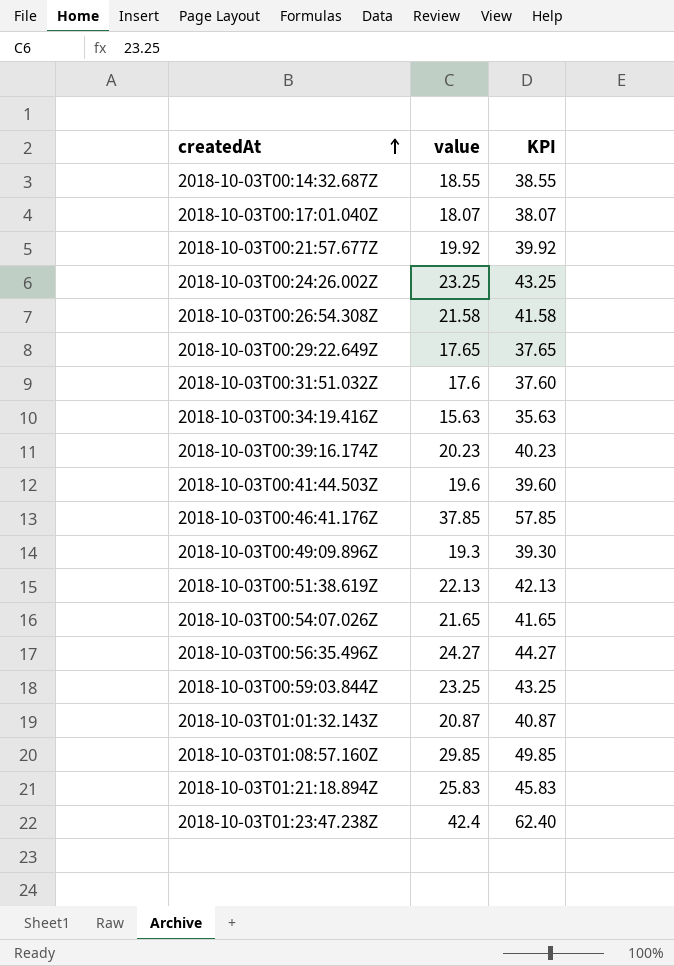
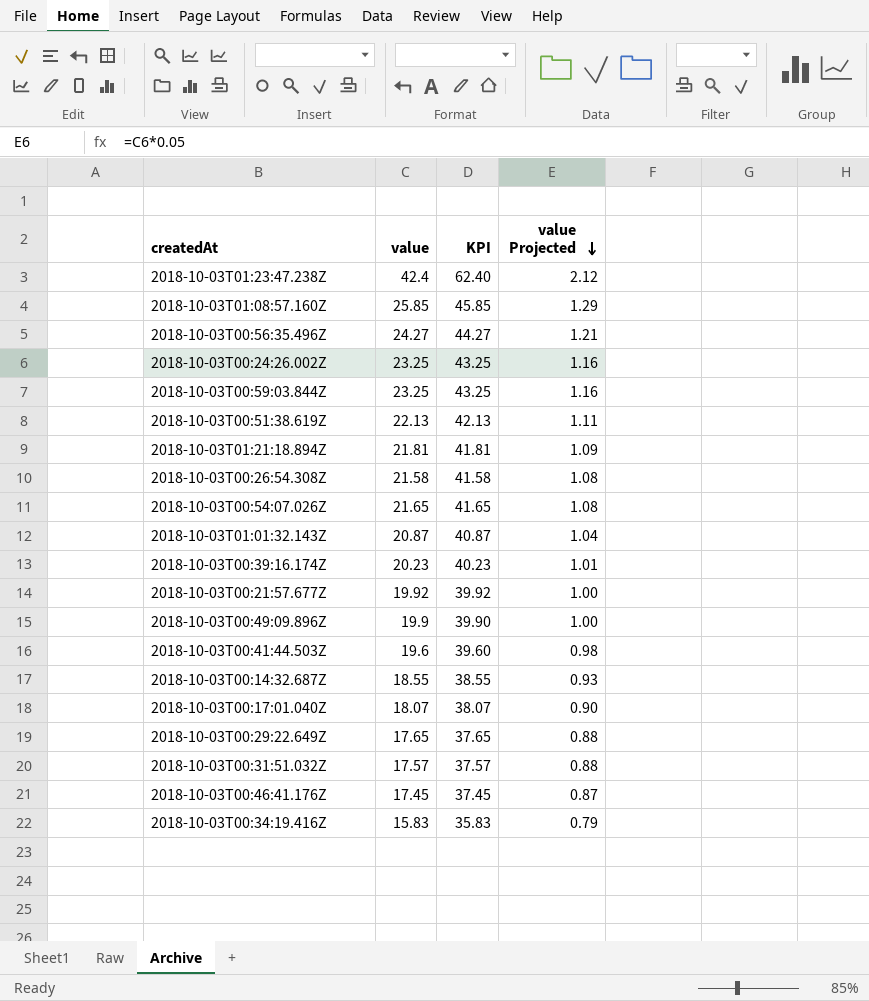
row order: createdAt ascending -> value Projected descending
column value Projected | formula: none -> [value] * 0.05
2018-10-03T01:08:57.160Z | value: 29.85 -> 25.85
2018-10-03T01:08:57.160Z | KPI: 49.85 -> 45.85
2018-10-03T01:21:18.894Z | value: 25.83 -> 21.81
2018-10-03T01:21:18.894Z | KPI: 45.83 -> 41.81
2018-10-03T00:49:09.896Z | value: 19.3 -> 19.9
2018-10-03T00:49:09.896Z | KPI: 39.30 -> 39.90
2018-10-03T00:31:51.032Z | value: 17.6 -> 17.57
2018-10-03T00:31:51.032Z | KPI: 37.60 -> 37.57
2018-10-03T00:46:41.176Z | value: 37.85 -> 17.45
2018-10-03T00:46:41.176Z | KPI: 57.85 -> 37.45
2018-10-03T00:34:19.416Z | value: 15.63 -> 15.83
2018-10-03T00:34:19.416Z | KPI: 35.63 -> 35.83

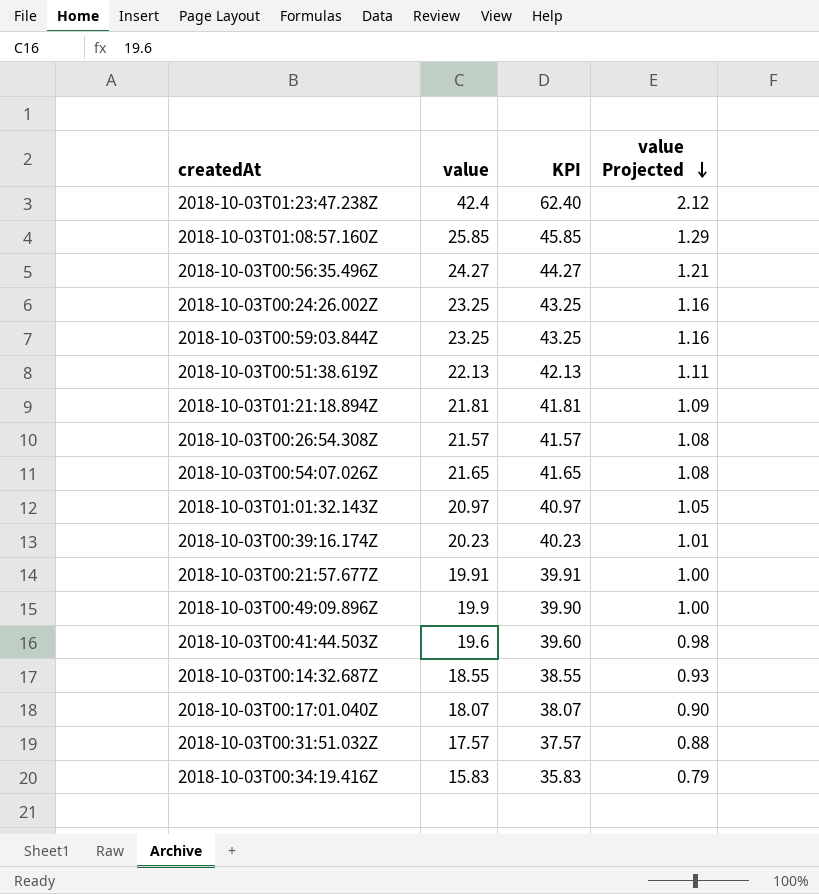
row 2018-10-03T00:29:22.649Z: 17.65 | 37.65 | 0.88 -> none
row 2018-10-03T00:46:41.176Z: 17.45 | 37.45 | 0.87 -> none
2018-10-03T00:26:54.308Z | value: 21.58 -> 21.57
2018-10-03T00:26:54.308Z | KPI: 41.58 -> 41.57
2018-10-03T01:01:32.143Z | value: 20.87 -> 20.97
2018-10-03T01:01:32.143Z | KPI: 40.87 -> 40.97
2018-10-03T01:01:32.143Z | value Projected: 1.04 -> 1.05
2018-10-03T00:21:57.677Z | value: 19.92 -> 19.91
2018-10-03T00:21:57.677Z | KPI: 39.92 -> 39.91

